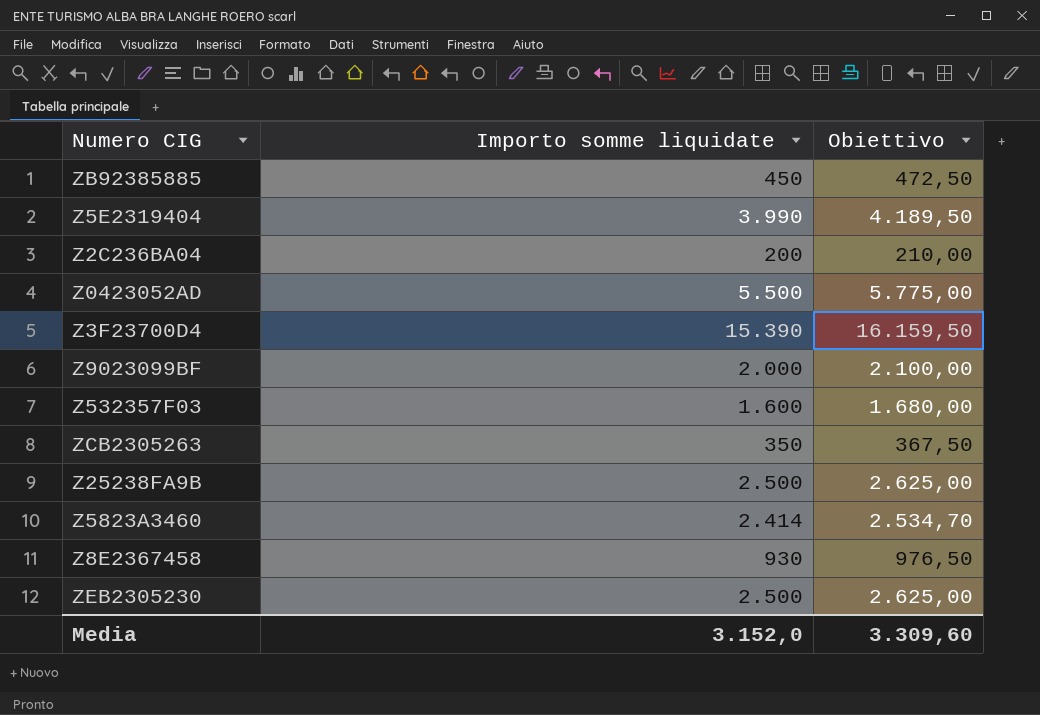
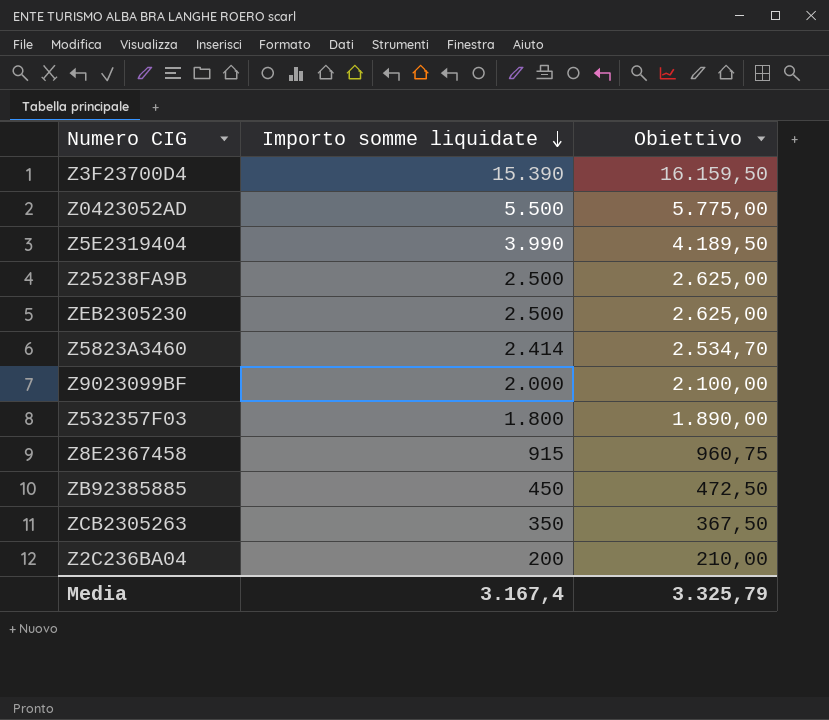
row order: none -> Importo somme liquidate descending
Z532357F03 | Importo somme liquidate: 1.600 -> 1.800
Z532357F03 | Obiettivo: 1.680,00 -> 1.890,00
Z8E2367458 | Importo somme liquidate: 930 -> 915
Z8E2367458 | Obiettivo: 976,50 -> 960,75
Media | Importo somme liquidate: 3.152,0 -> 3.167,4
Media | Obiettivo: 3.309,60 -> 3.325,79

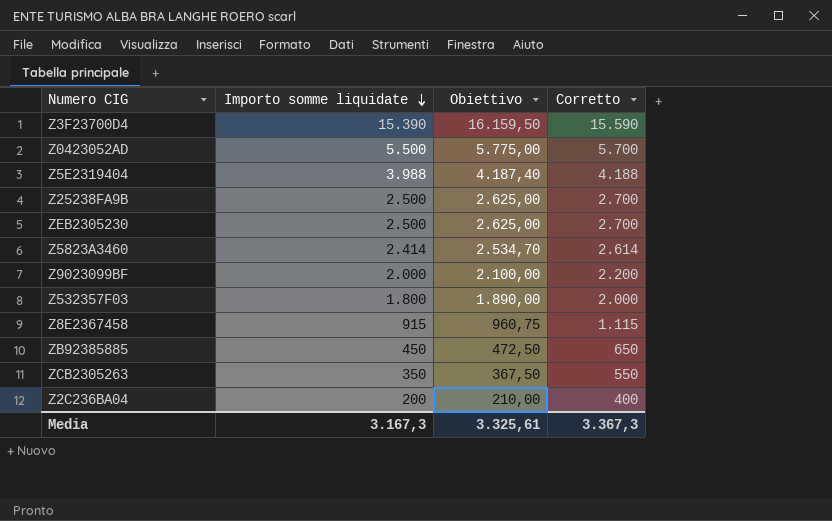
column Corretto | formula: none -> [Importo somme liquidate] + 200
Z5E2319404 | Importo somme liquidate: 3.990 -> 3.988
Z5E2319404 | Obiettivo: 4.189,50 -> 4.187,40
Media | Importo somme liquidate: 3.167,4 -> 3.167,3
Media | Obiettivo: 3.325,79 -> 3.325,61

